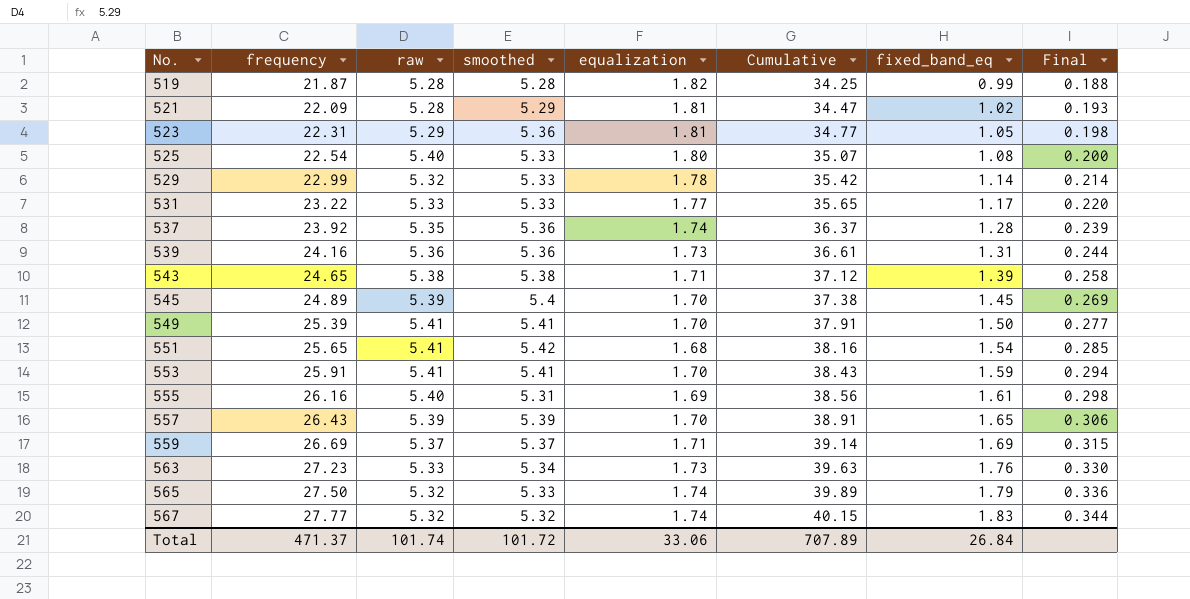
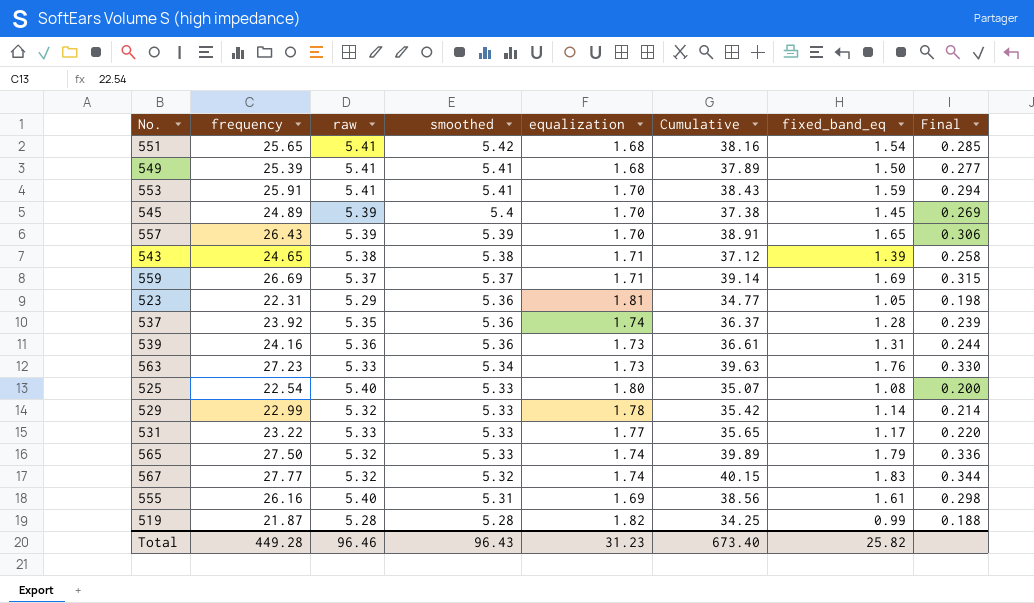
row order: No. ascending -> smoothed descending
row 521: 22.09 | 5.28 | 5.29 | 1.81 | 34.47 | 1.02 | 0.193 -> none
549 | equalization: 1.70 -> 1.68
549 | Cumulative: 37.91 -> 37.89
Total | frequency: 471.37 -> 449.28
Total | raw: 101.74 -> 96.46
Total | smoothed: 101.72 -> 96.43
Total | equalization: 33.06 -> 31.23
Total | Cumulative: 707.89 -> 673.40
Total | fixed_band_eq: 26.84 -> 25.82

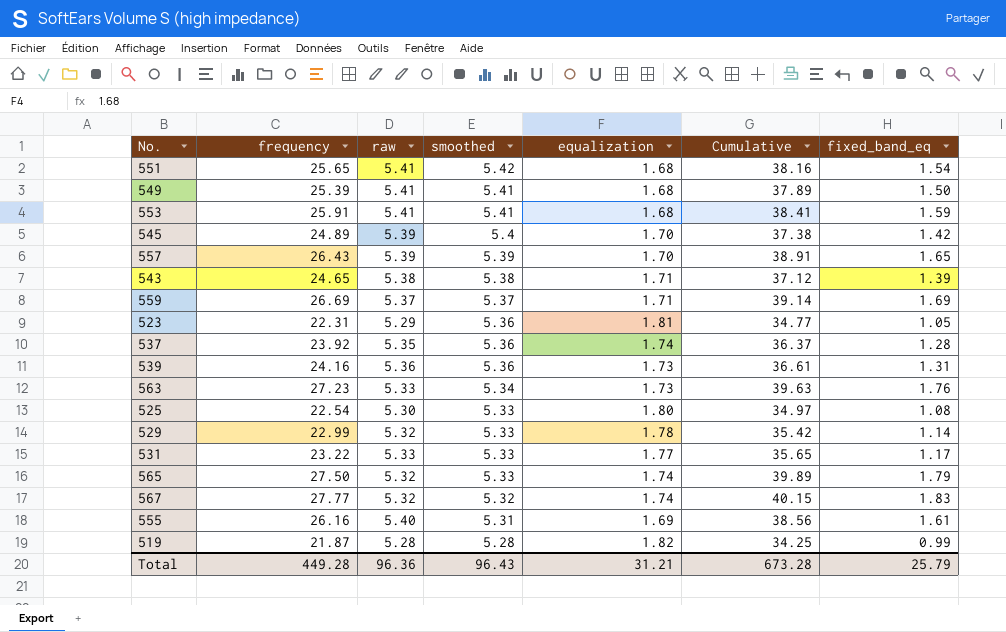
column Final | formula: [fixed_band_eq] / [raw] -> none
553 | equalization: 1.70 -> 1.68
553 | Cumulative: 38.43 -> 38.41
545 | fixed_band_eq: 1.45 -> 1.42
525 | raw: 5.40 -> 5.30
525 | Cumulative: 35.07 -> 34.97
Total | raw: 96.46 -> 96.36
Total | equalization: 31.23 -> 31.21
Total | Cumulative: 673.40 -> 673.28
Total | fixed_band_eq: 25.82 -> 25.79

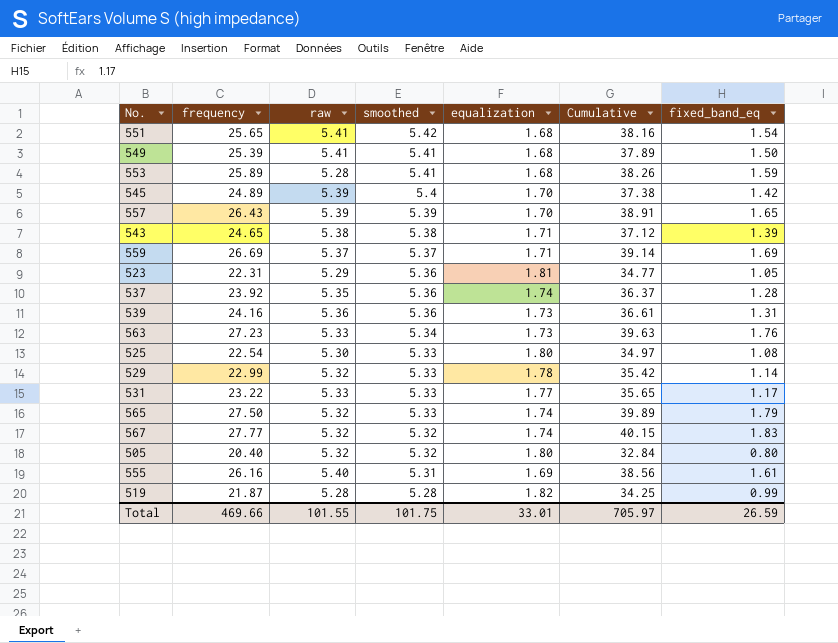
553 | frequency: 25.91 -> 25.89
553 | raw: 5.41 -> 5.28
553 | Cumulative: 38.41 -> 38.26
row 505: none -> 20.40 | 5.32 | 5.32 | 1.80 | 32.84 | 0.80
Total | frequency: 449.28 -> 469.66
Total | raw: 96.36 -> 101.55
Total | smoothed: 96.43 -> 101.75
Total | equalization: 31.21 -> 33.01
Total | Cumulative: 673.28 -> 705.97
Total | fixed_band_eq: 25.79 -> 26.59

